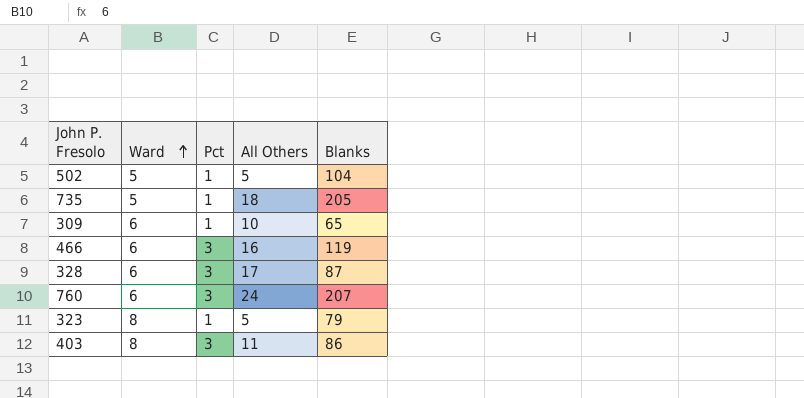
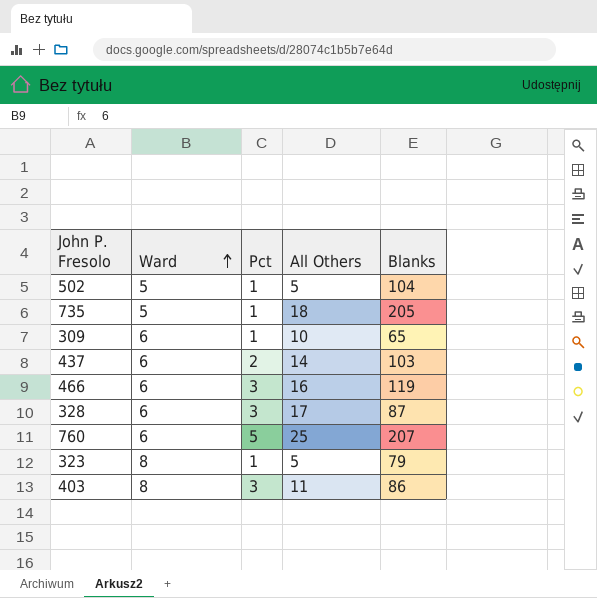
row 437: none -> 6 | 2 | 14 | 103
760 | Pct: 3 -> 5
760 | All Others: 24 -> 25

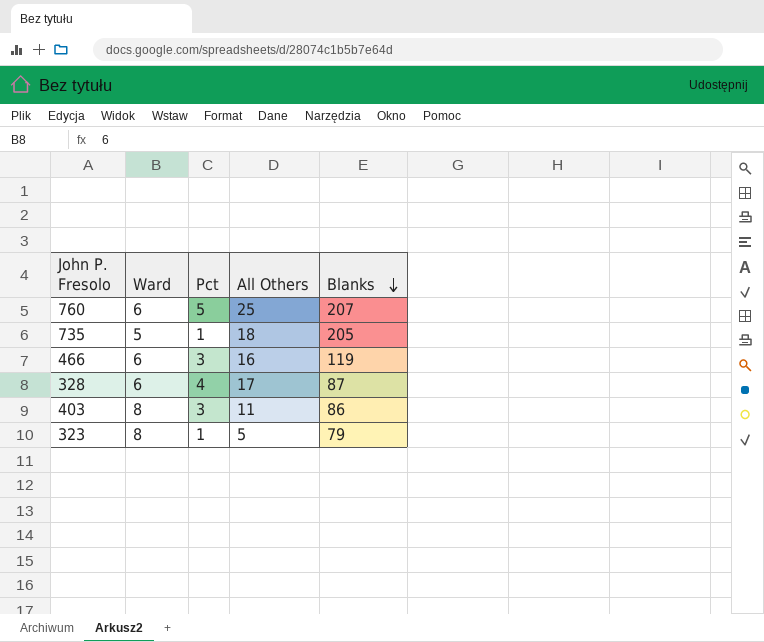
row order: Ward ascending -> Blanks descending
row 502: 5 | 1 | 5 | 104 -> none
row 309: 6 | 1 | 10 | 65 -> none
row 437: 6 | 2 | 14 | 103 -> none
328 | Pct: 3 -> 4

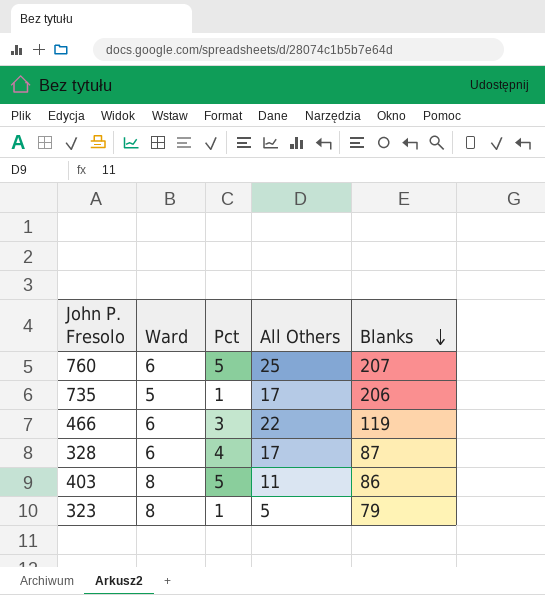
735 | All Others: 18 -> 17
735 | Blanks: 205 -> 206
466 | All Others: 16 -> 22
403 | Pct: 3 -> 5

